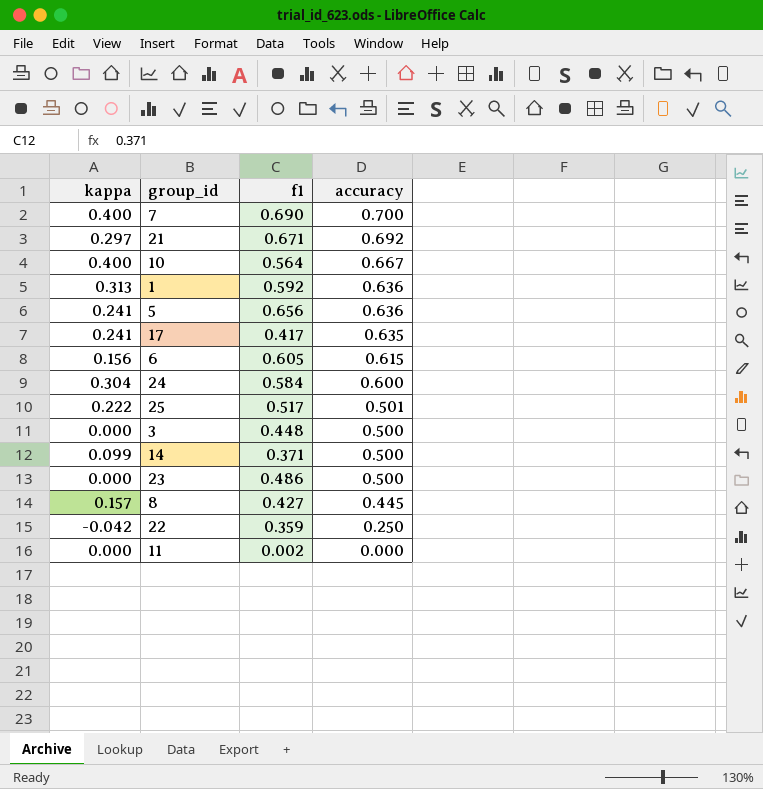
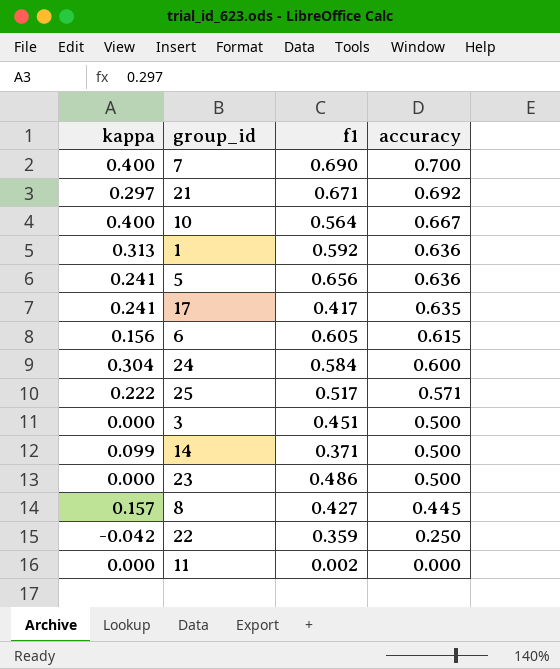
25 | accuracy: 0.501 -> 0.571
3 | f1: 0.448 -> 0.451

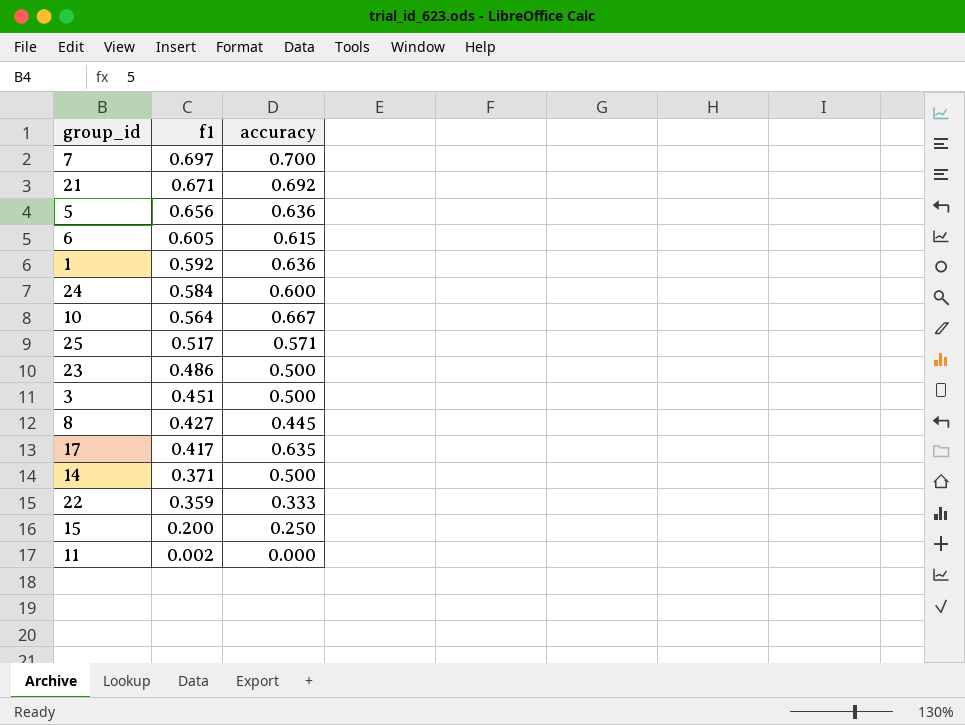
row order: accuracy descending -> f1 descending
column kappa | position: 1 -> none
7 | f1: 0.690 -> 0.697
22 | accuracy: 0.250 -> 0.333
row 15: none -> 0.200 | 0.250

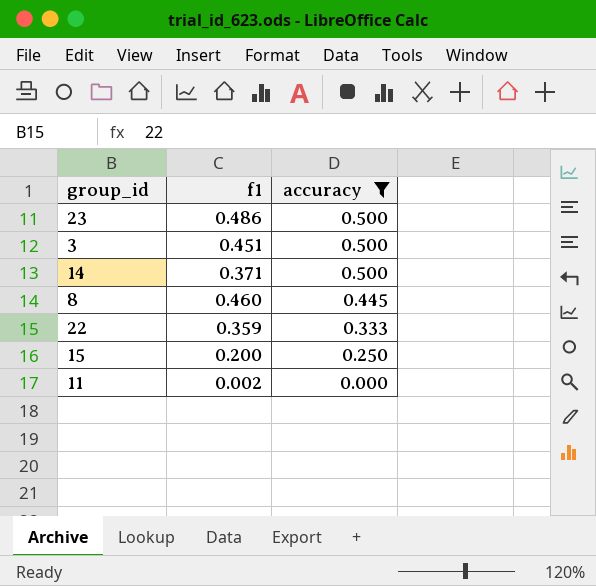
filter: none -> accuracy <= 0.500
row order: f1 descending -> accuracy descending
8 | f1: 0.427 -> 0.460

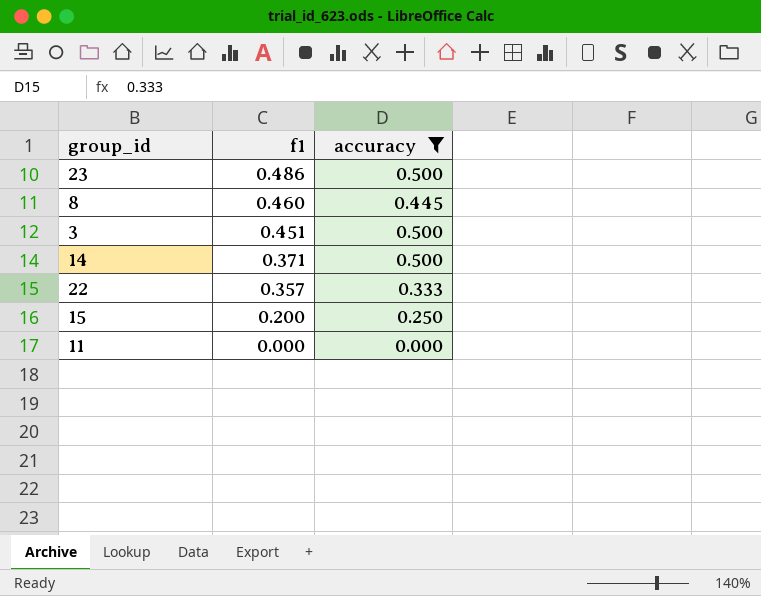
row order: accuracy descending -> f1 descending
22 | f1: 0.359 -> 0.357
11 | f1: 0.002 -> 0.000

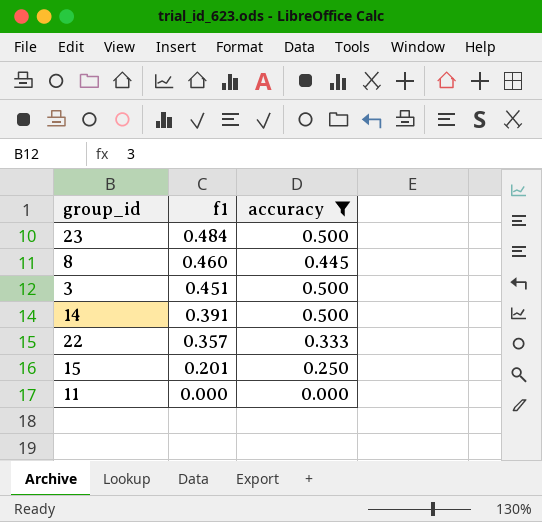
23 | f1: 0.486 -> 0.484
14 | f1: 0.371 -> 0.391
15 | f1: 0.200 -> 0.201

